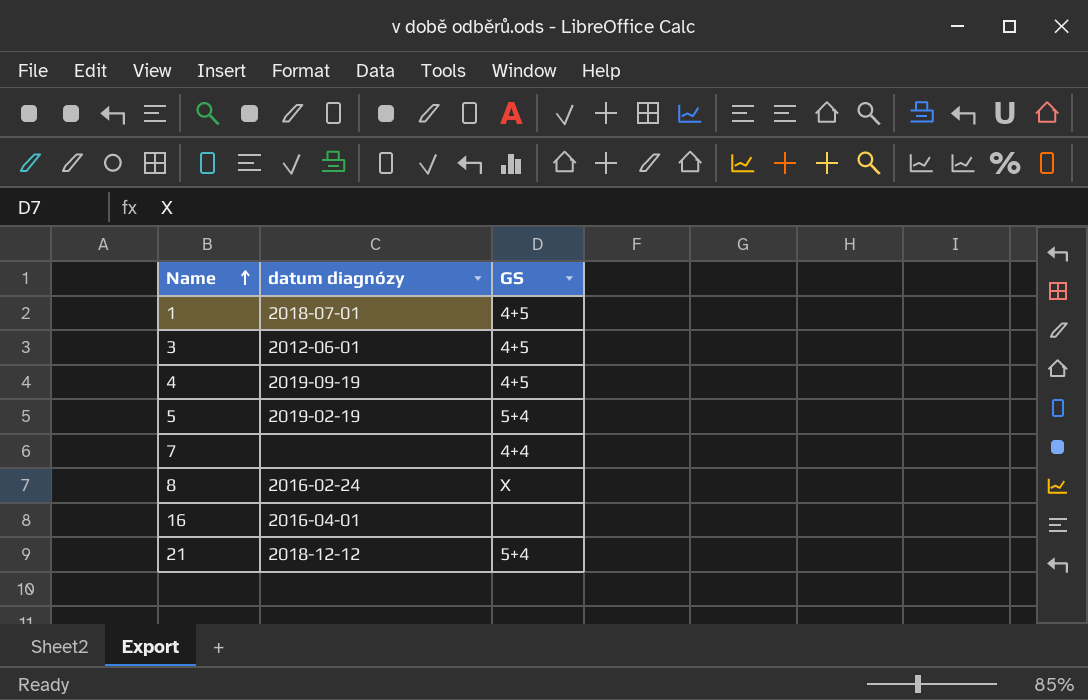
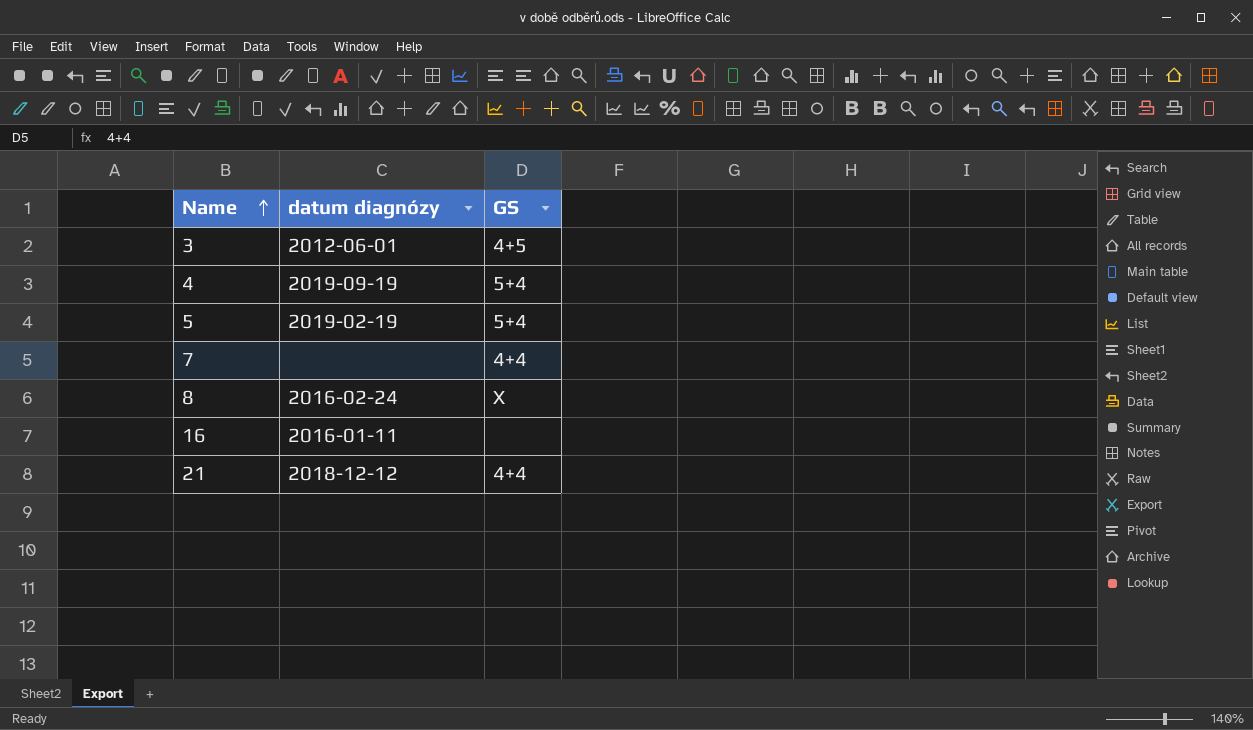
row 1: 2018-07-01 | 4+5 -> none
4 | GS: 4+5 -> 5+4
16 | datum diagnózy: 2016-04-01 -> 2016-01-11
21 | GS: 5+4 -> 4+4

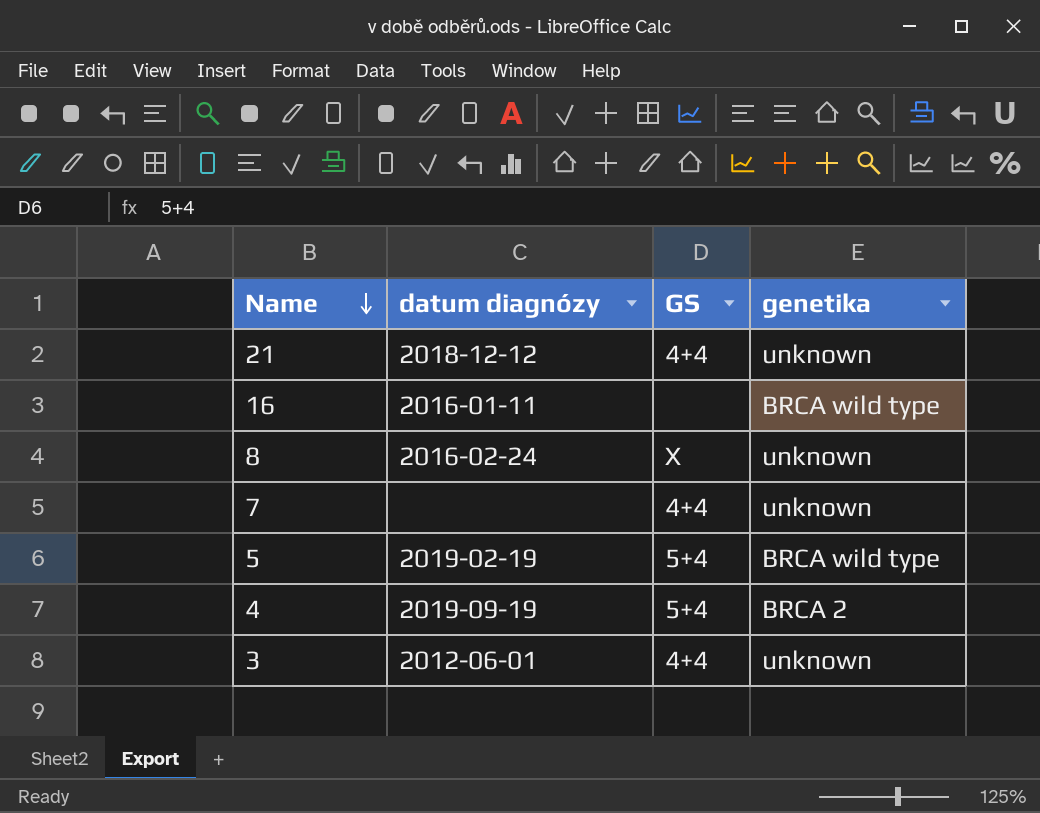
row order: Name ascending -> Name descending
column genetika | position: none -> 4
3 | GS: 4+5 -> 4+4

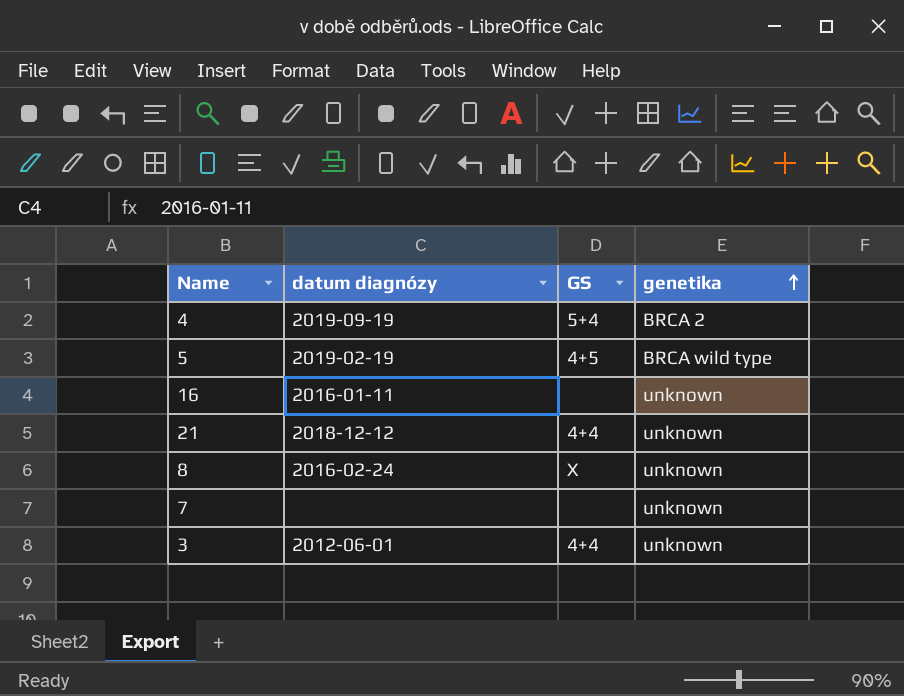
row order: Name descending -> genetika ascending
5 | GS: 5+4 -> 4+5
16 | genetika: BRCA wild type -> unknown
7 | GS: 4+4 -> none

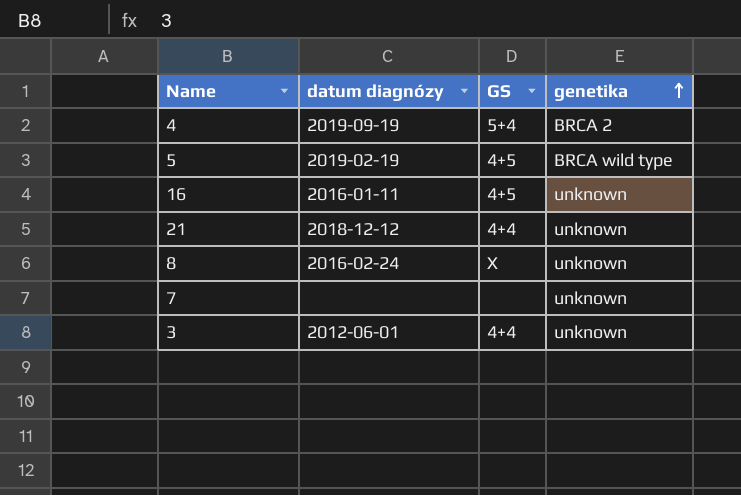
16 | GS: none -> 4+5

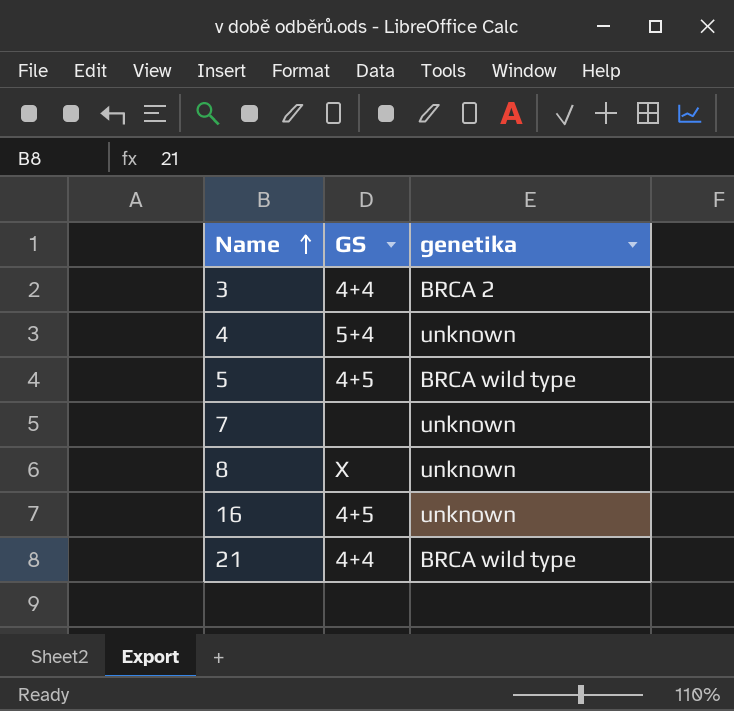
row order: genetika ascending -> Name ascending
column datum diagnózy | position: 2 -> none
3 | genetika: unknown -> BRCA 2
4 | genetika: BRCA 2 -> unknown
21 | genetika: unknown -> BRCA wild type

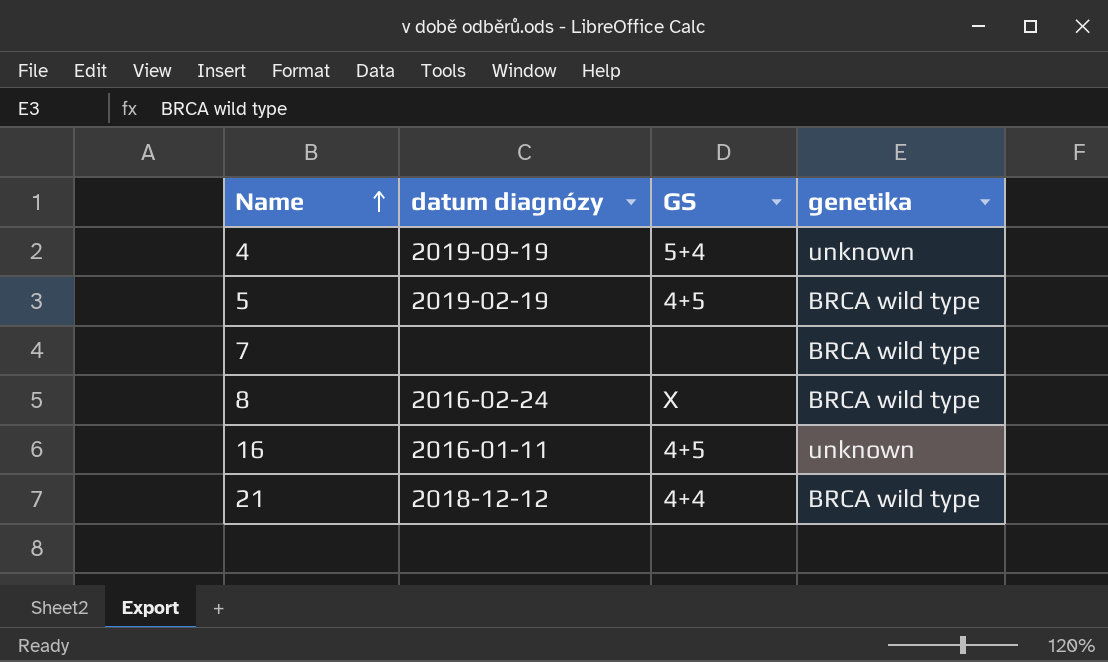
column datum diagnózy | position: none -> 2
row 3: 4+4 | BRCA 2 -> none
7 | genetika: unknown -> BRCA wild type
8 | genetika: unknown -> BRCA wild type

